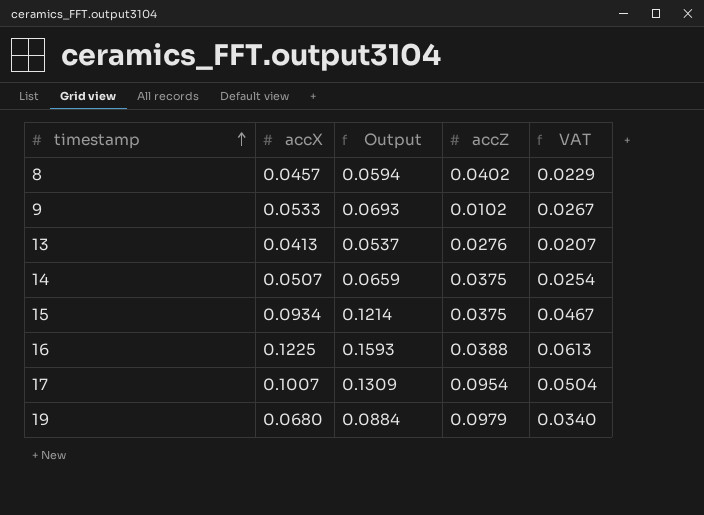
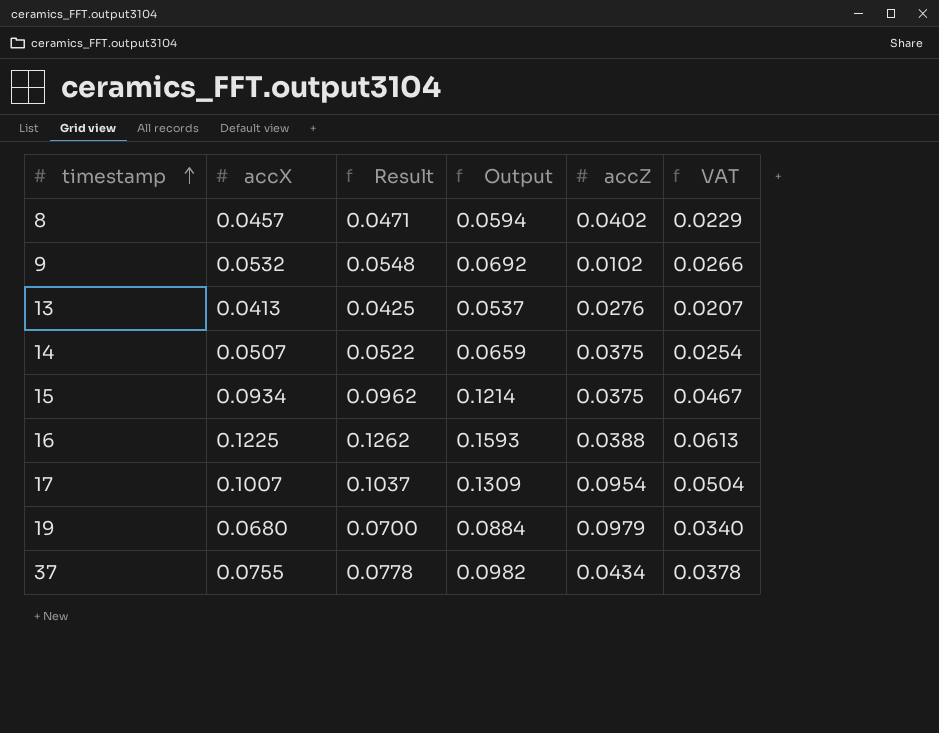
column Result | formula: none -> [accX] * 1.03
9 | accX: 0.0533 -> 0.0532
9 | Output: 0.0693 -> 0.0692
9 | VAT: 0.0267 -> 0.0266
row 37: none -> 0.0755 | 0.0778 | 0.0982 | 0.0434 | 0.0378

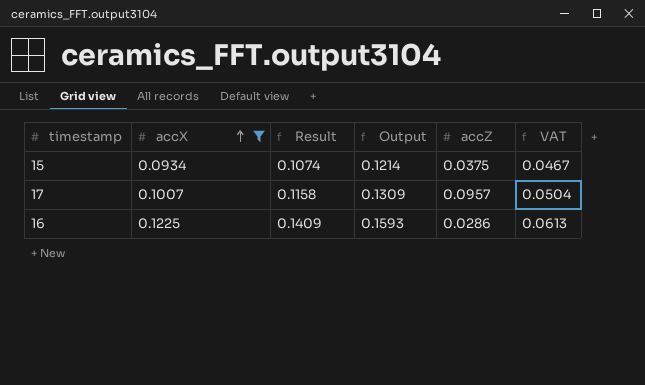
filter: none -> accX >= 0.0934
row order: timestamp ascending -> accX ascending
column Result | formula: [accX] * 1.03 -> [accX] * 1.15
17 | accZ: 0.0954 -> 0.0957
16 | accZ: 0.0388 -> 0.0286

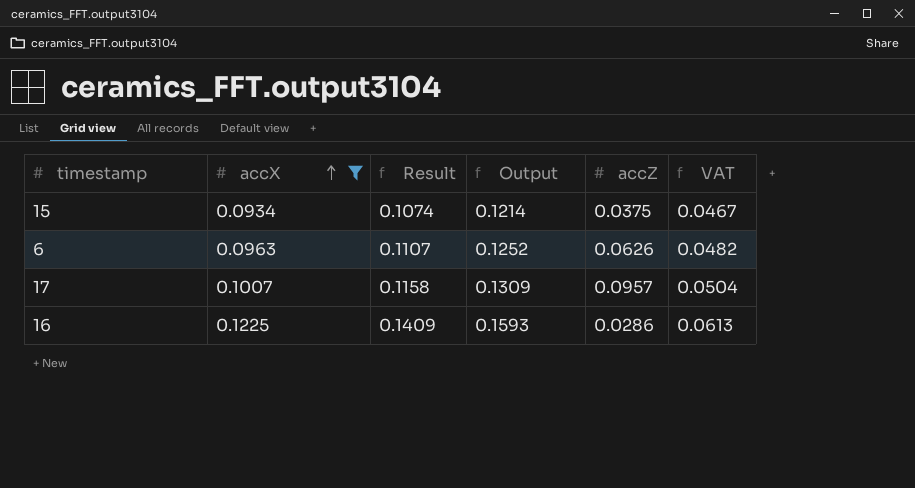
row 6: none -> 0.0963 | 0.1107 | 0.1252 | 0.0626 | 0.0482

